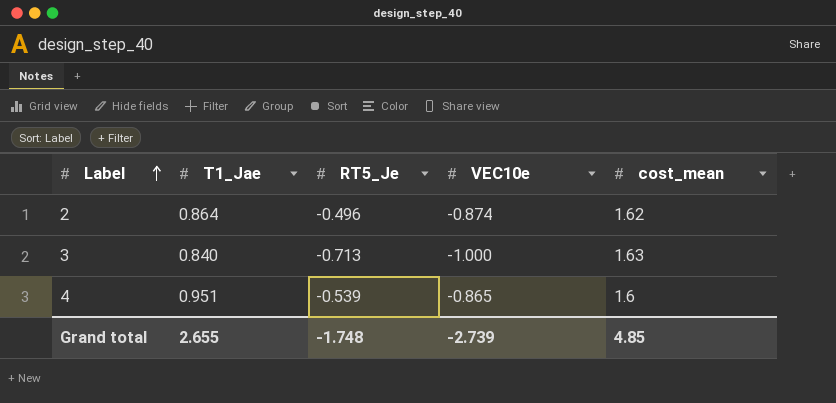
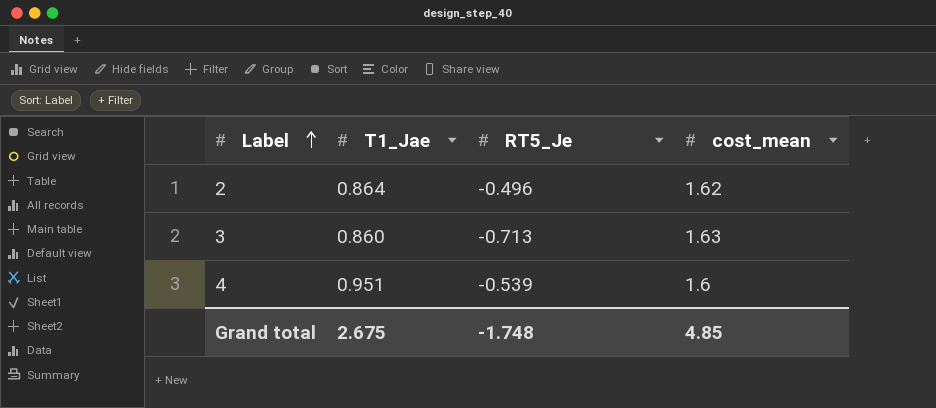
column VEC10e | position: 4 -> none
3 | T1_Jae: 0.840 -> 0.860
Grand total | T1_Jae: 2.655 -> 2.675

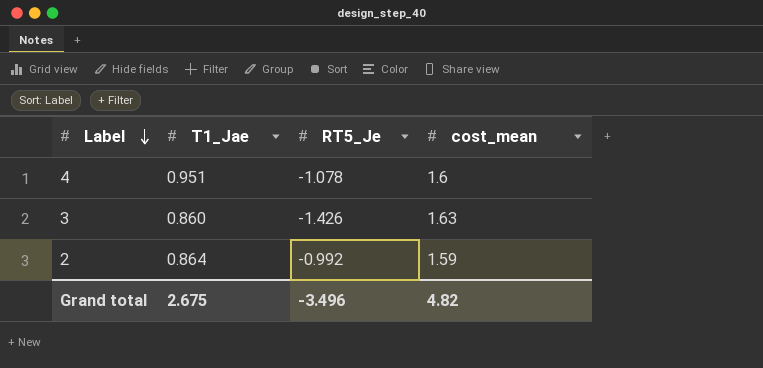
row order: Label ascending -> Label descending
4 | RT5_Je: -0.539 -> -1.078
3 | RT5_Je: -0.713 -> -1.426
2 | RT5_Je: -0.496 -> -0.992
2 | cost_mean: 1.62 -> 1.59
Grand total | RT5_Je: -1.748 -> -3.496
Grand total | cost_mean: 4.85 -> 4.82

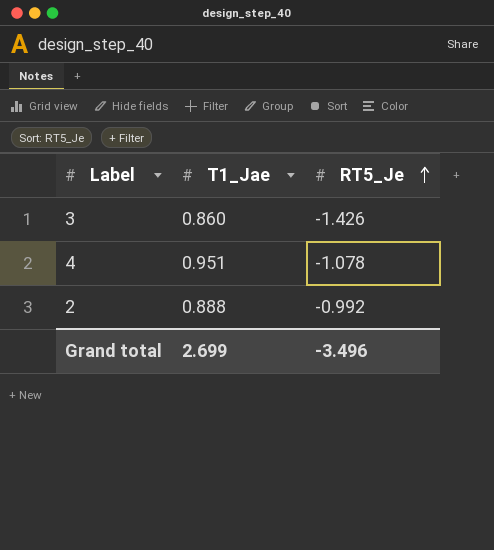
row order: Label descending -> RT5_Je ascending
column cost_mean | position: 4 -> none
2 | T1_Jae: 0.864 -> 0.888
Grand total | T1_Jae: 2.675 -> 2.699

